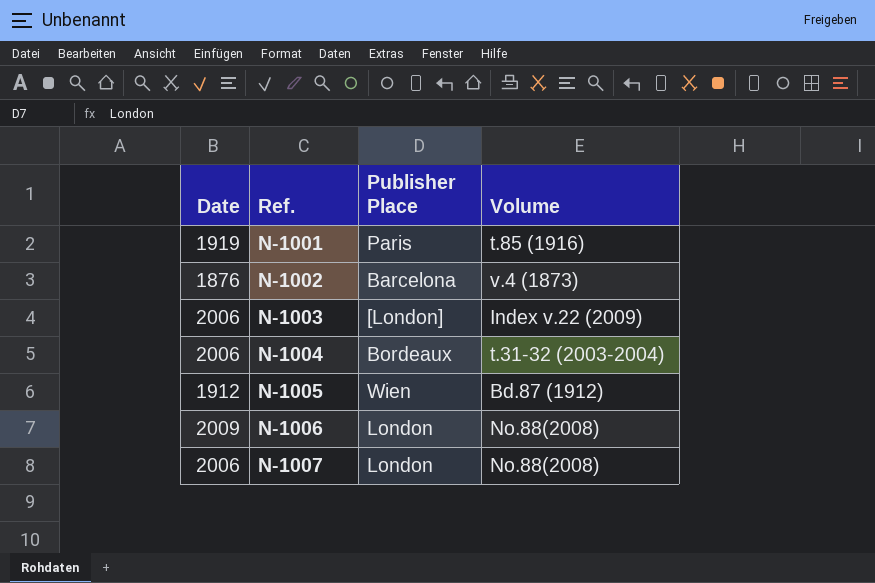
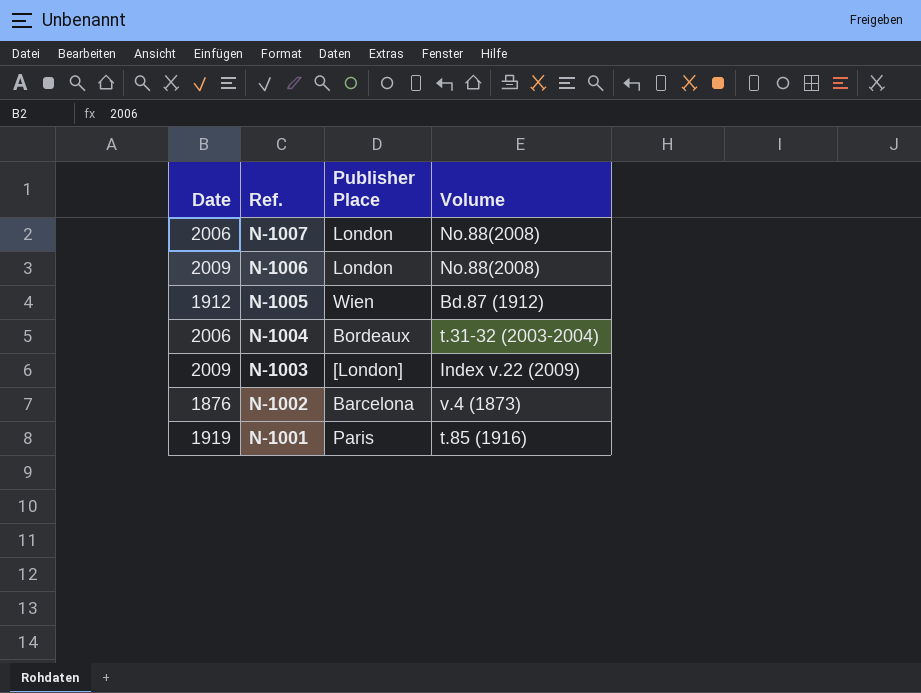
row order: Ref. ascending -> Ref. descending
N-1003 | Date: 2006 -> 2009

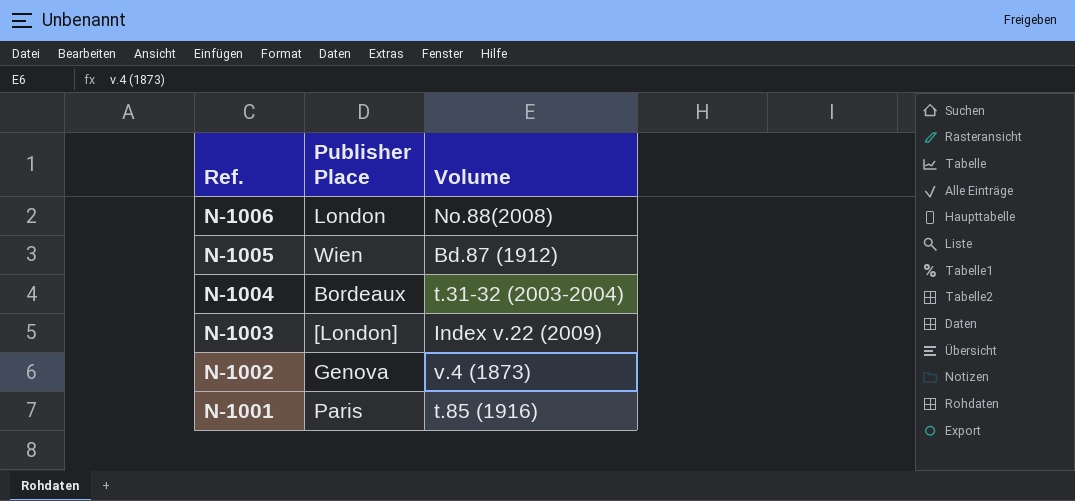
column Date | position: 1 -> none
row N-1007: 2006 | London | No.88(2008) -> none
N-1002 | Publisher Place: Barcelona -> Genova

